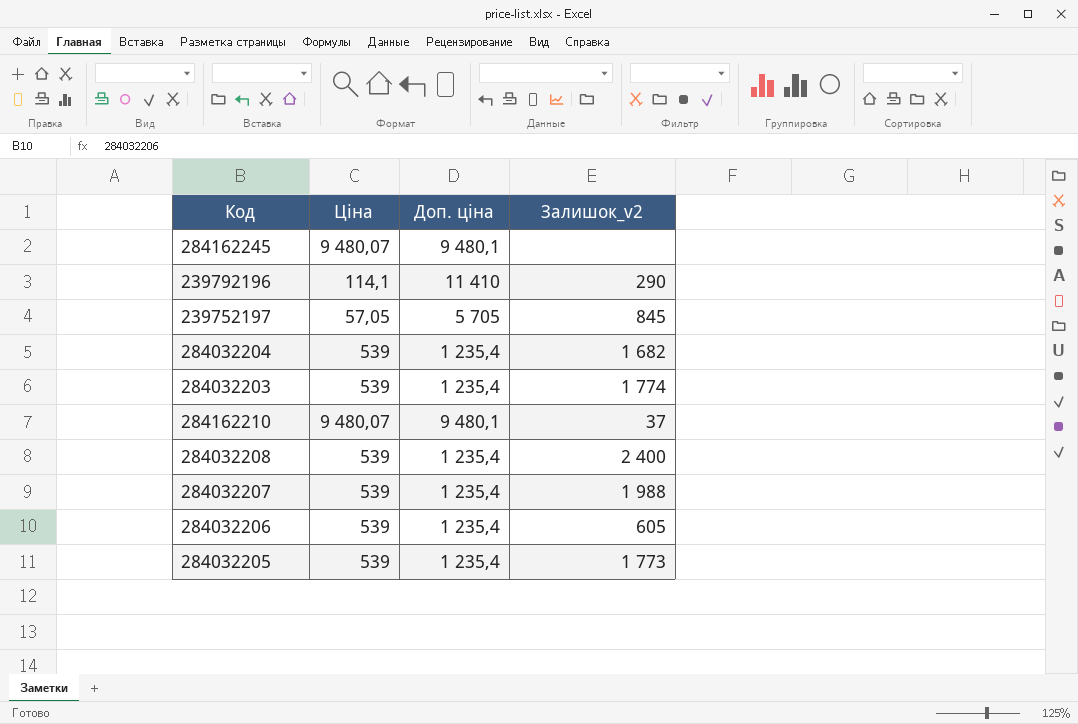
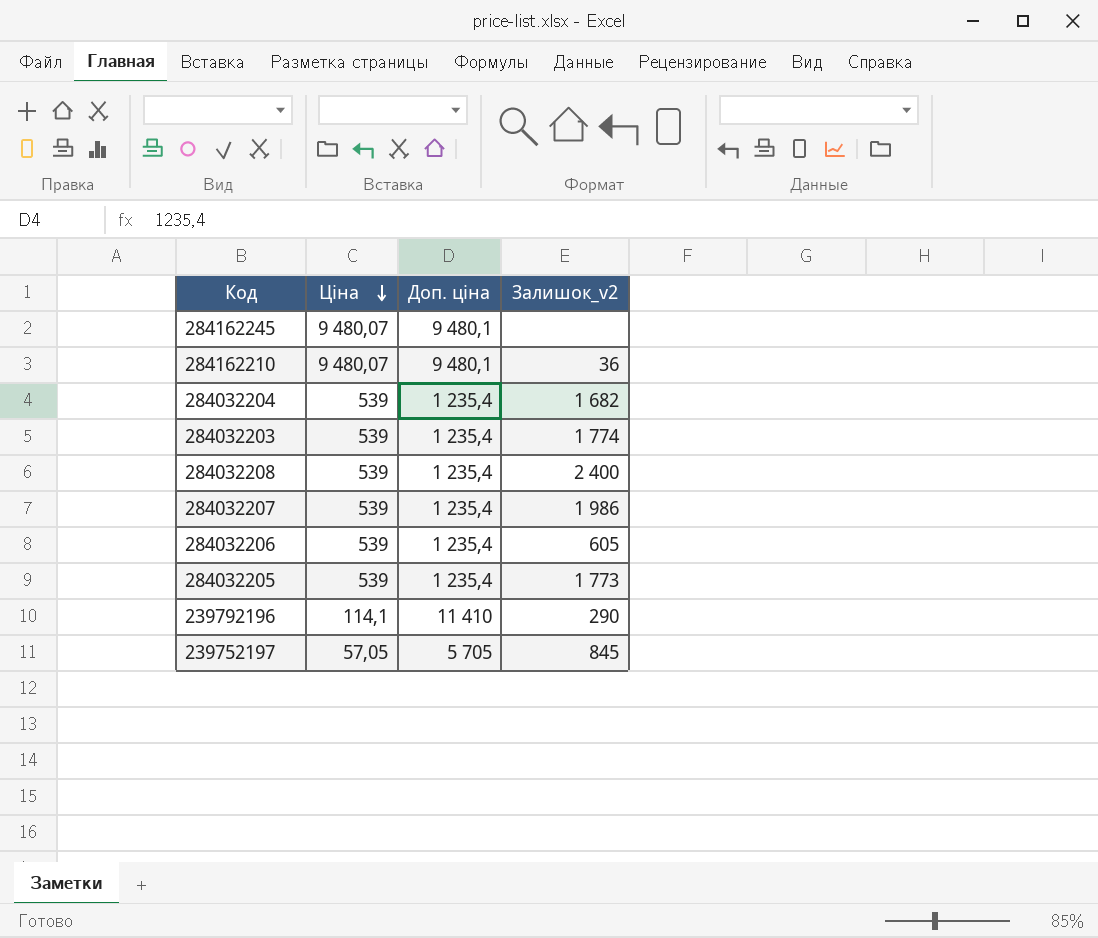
row order: none -> Ціна descending
284162210 | Залишок_v2: 37 -> 36
284032207 | Залишок_v2: 1 988 -> 1 986

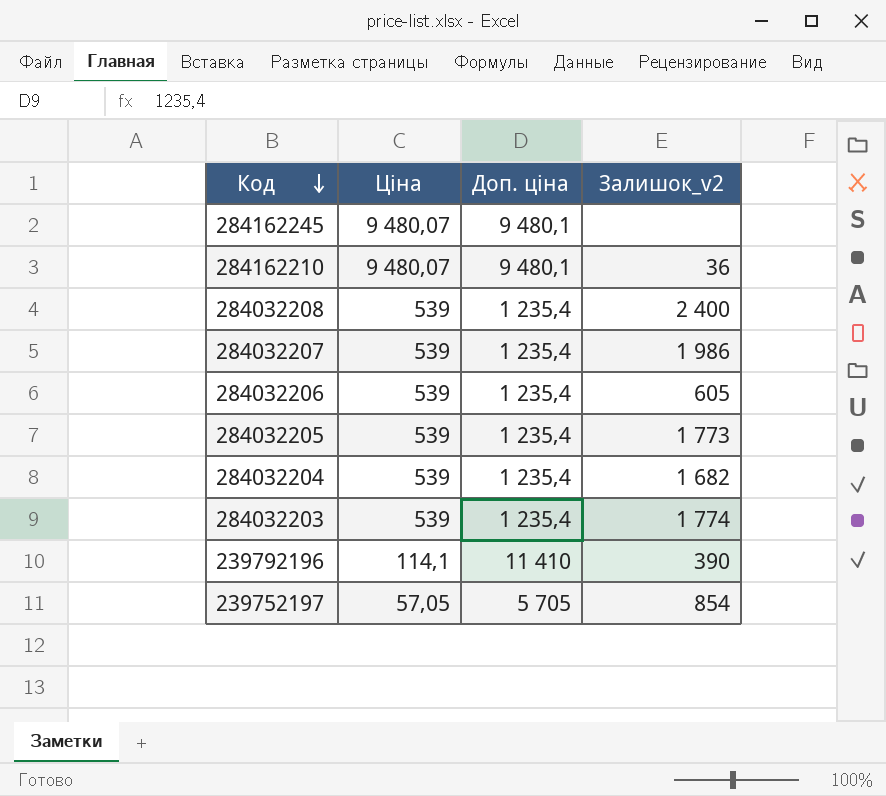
row order: Ціна descending -> Код descending
239792196 | Залишок_v2: 290 -> 390
239752197 | Залишок_v2: 845 -> 854

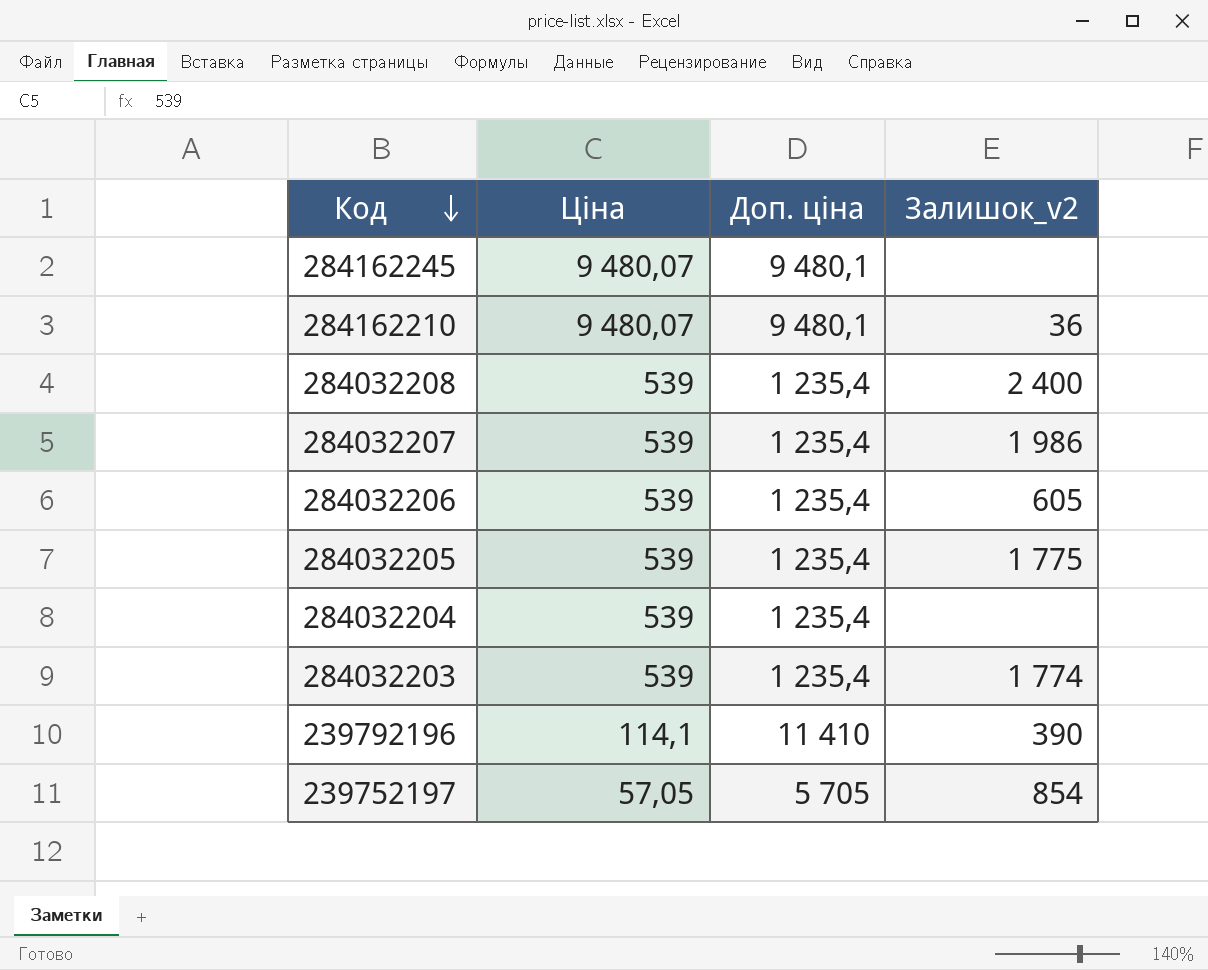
284032205 | Залишок_v2: 1 773 -> 1 775
284032204 | Залишок_v2: 1 682 -> none

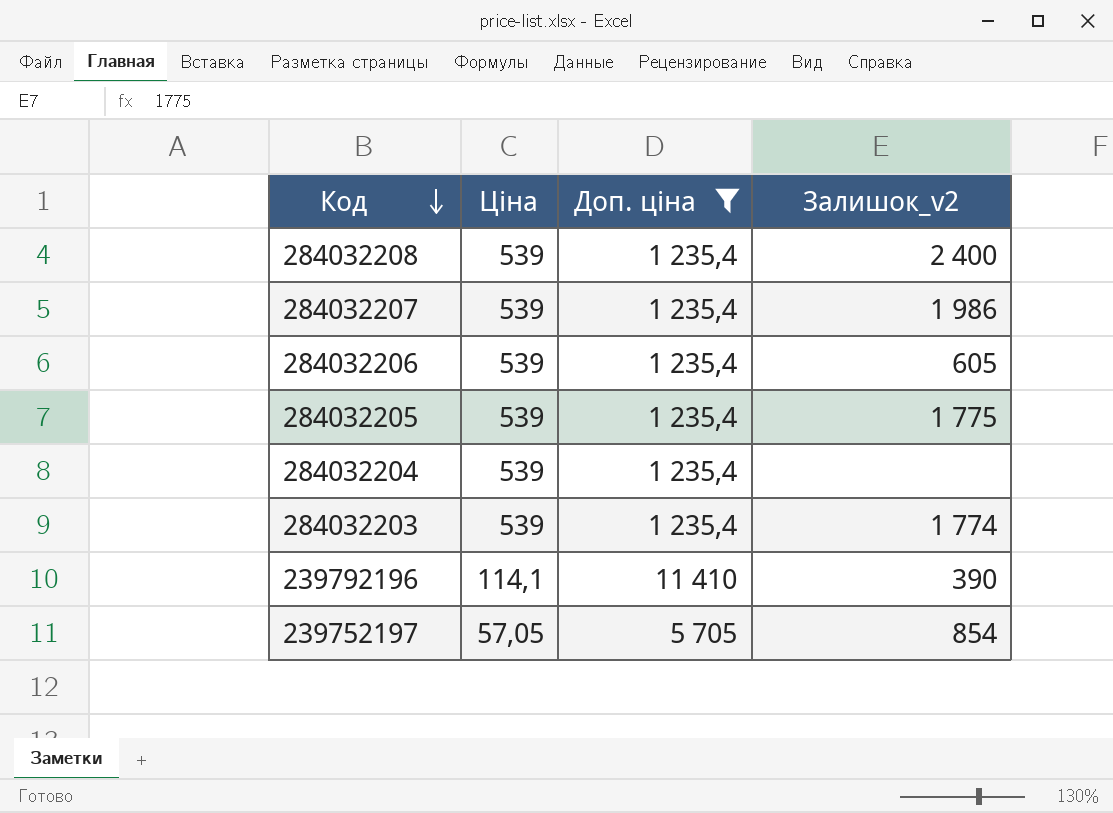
filter: none -> Доп. ціна != 9 480,1

